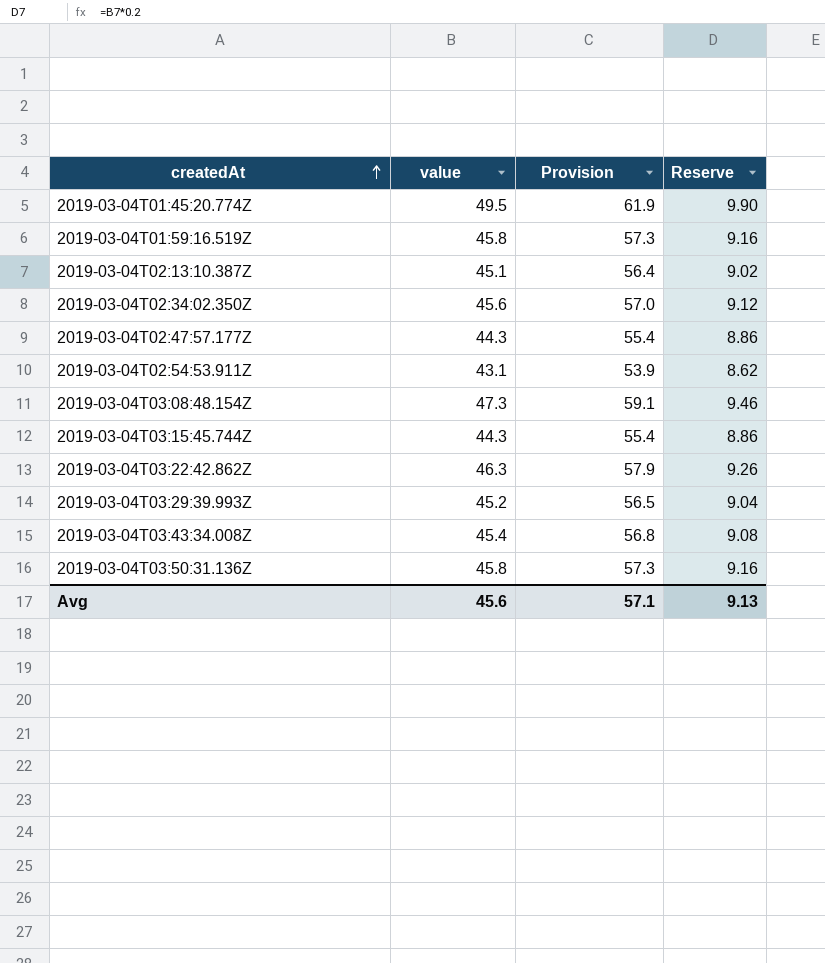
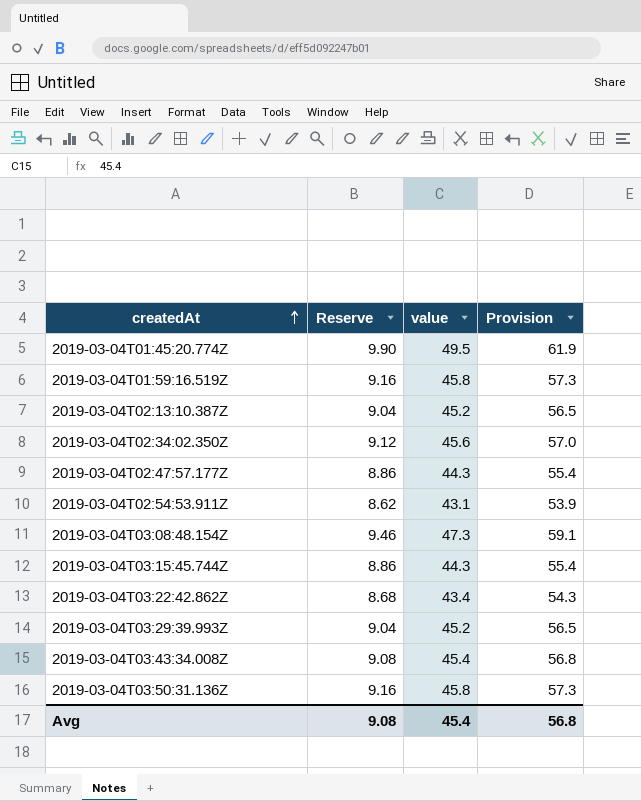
column Reserve | position: 4 -> 2
2019-03-04T02:13:10.387Z | Reserve: 9.02 -> 9.04
2019-03-04T02:13:10.387Z | value: 45.1 -> 45.2
2019-03-04T02:13:10.387Z | Provision: 56.4 -> 56.5
2019-03-04T03:22:42.862Z | Reserve: 9.26 -> 8.68
2019-03-04T03:22:42.862Z | value: 46.3 -> 43.4
2019-03-04T03:22:42.862Z | Provision: 57.9 -> 54.3
Avg | Reserve: 9.13 -> 9.08
Avg | value: 45.6 -> 45.4
Avg | Provision: 57.1 -> 56.8

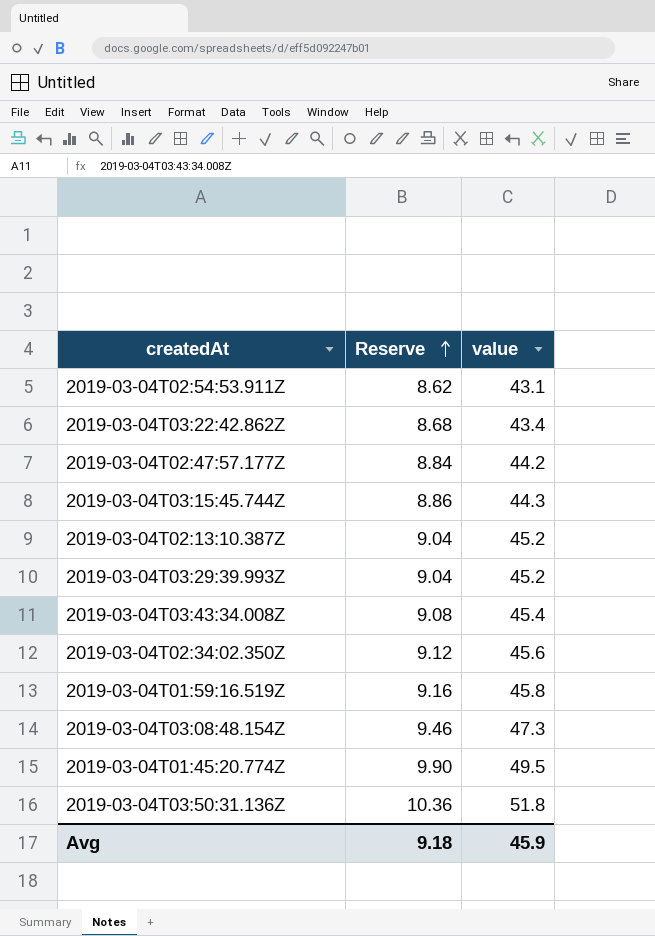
row order: createdAt ascending -> Reserve ascending
column Provision | formula: [value] * 1.25 -> none
2019-03-04T02:47:57.177Z | Reserve: 8.86 -> 8.84
2019-03-04T02:47:57.177Z | value: 44.3 -> 44.2
2019-03-04T03:50:31.136Z | Reserve: 9.16 -> 10.36
2019-03-04T03:50:31.136Z | value: 45.8 -> 51.8
Avg | Reserve: 9.08 -> 9.18
Avg | value: 45.4 -> 45.9

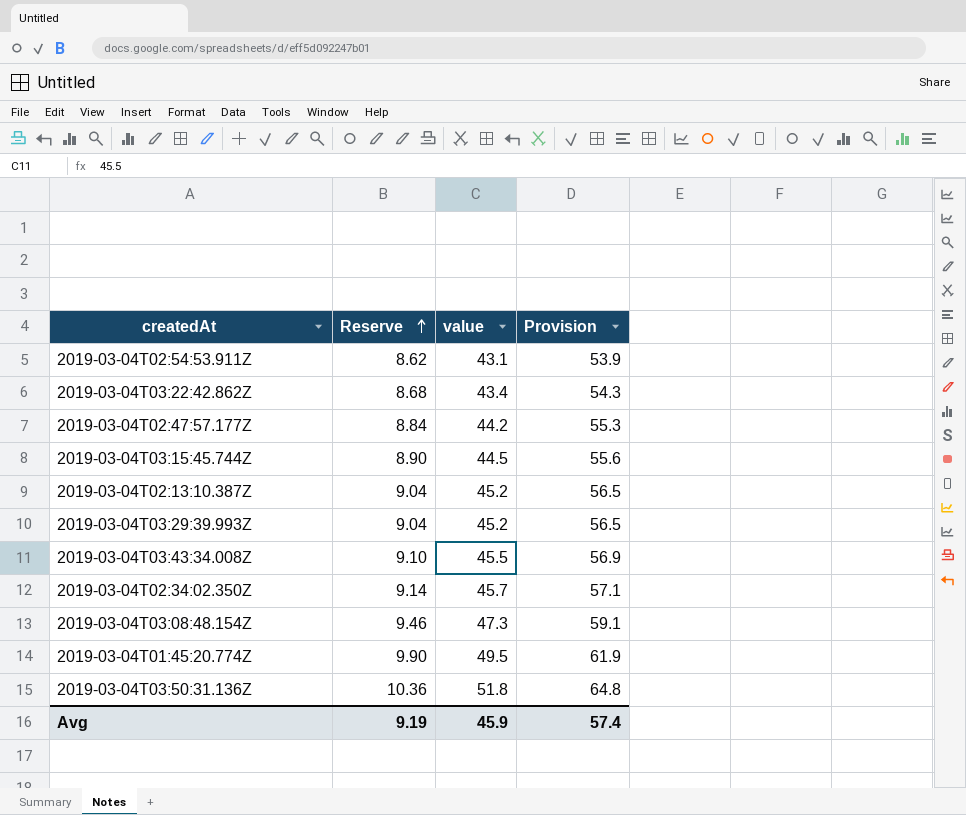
column Provision | formula: none -> [value] * 1.25
row 2019-03-04T01:59:16.519Z: 9.16 | 45.8 -> none
2019-03-04T03:15:45.744Z | Reserve: 8.86 -> 8.90
2019-03-04T03:15:45.744Z | value: 44.3 -> 44.5
2019-03-04T03:43:34.008Z | Reserve: 9.08 -> 9.10
2019-03-04T03:43:34.008Z | value: 45.4 -> 45.5
2019-03-04T02:34:02.350Z | Reserve: 9.12 -> 9.14
2019-03-04T02:34:02.350Z | value: 45.6 -> 45.7
Avg | Reserve: 9.18 -> 9.19

